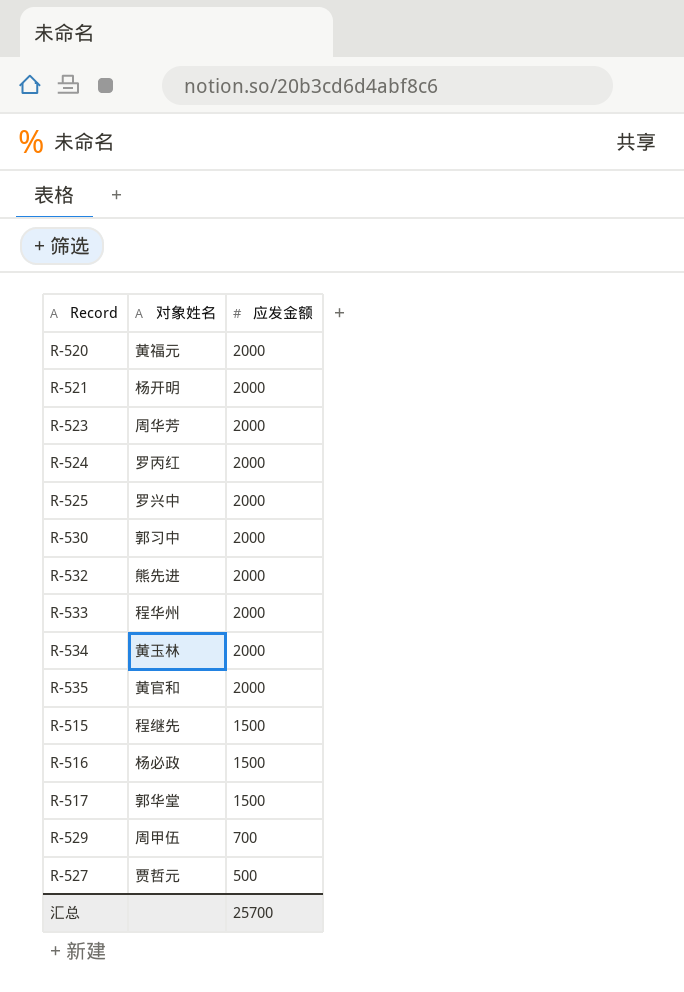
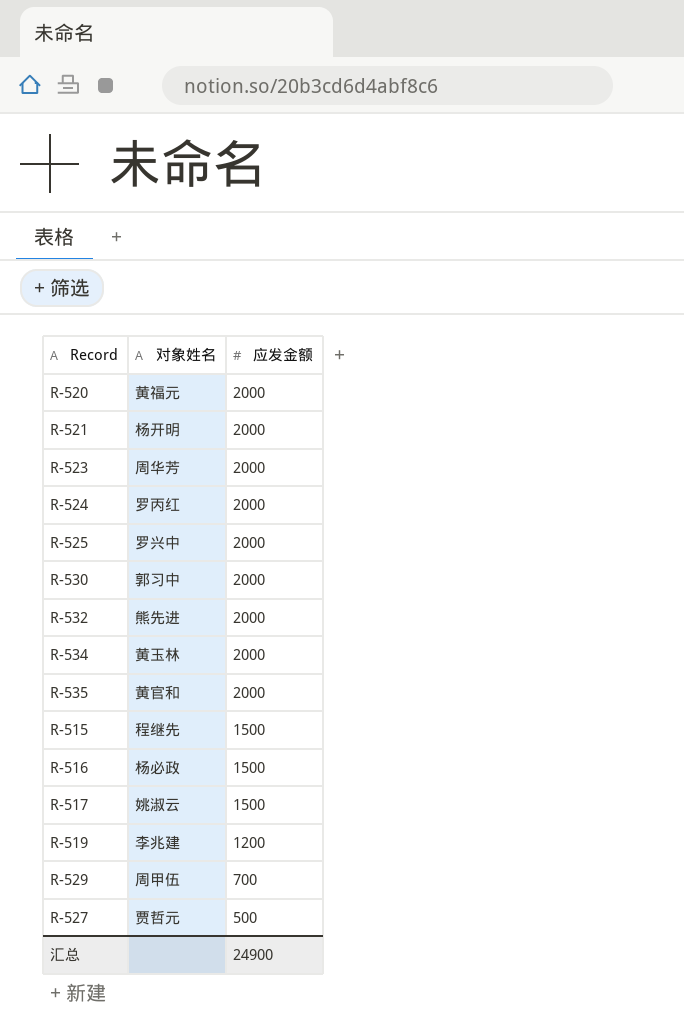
row R-533: 程华州 | 2000 -> none
R-517 | 对象姓名: 郭华堂 -> 姚淑云
row R-519: none -> 李兆建 | 1200
汇总 | 应发金额: 25700 -> 24900

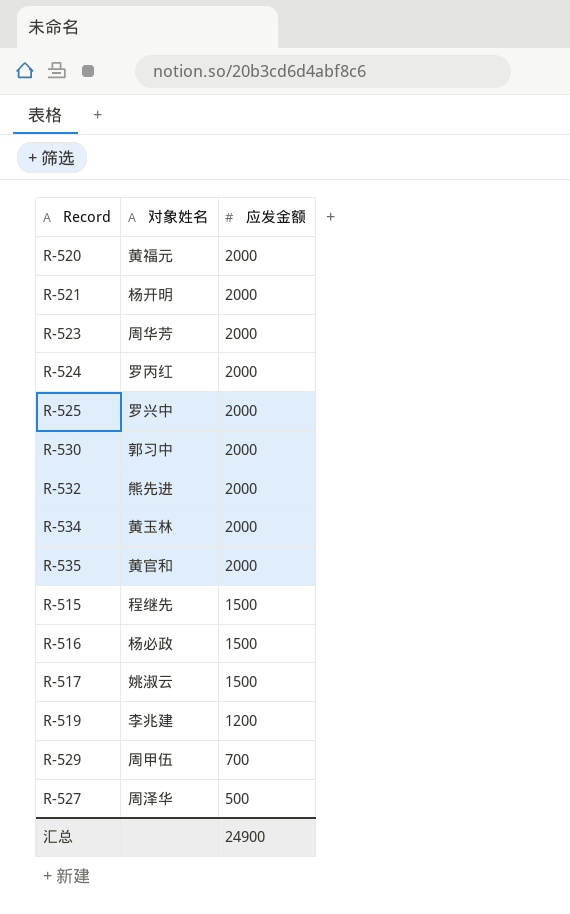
R-527 | 对象姓名: 贾哲元 -> 周泽华

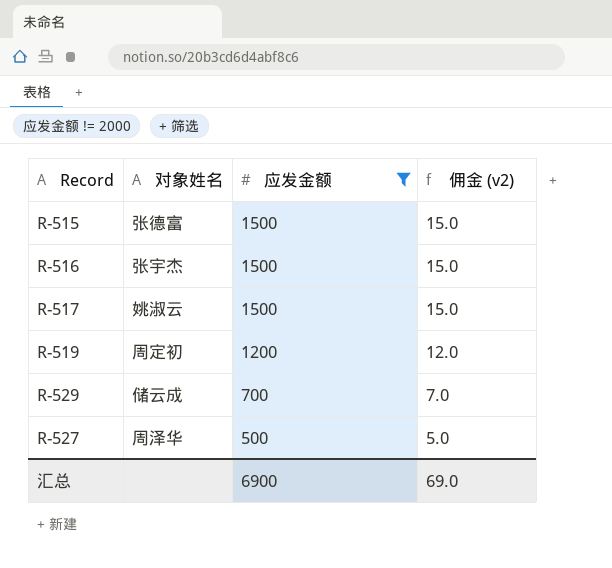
filter: none -> 应发金额 != 2000
column 佣金 (v2) | formula: none -> [应发金额] * 0.01
R-515 | 对象姓名: 程继先 -> 张德富
R-516 | 对象姓名: 杨必政 -> 张宇杰
R-519 | 对象姓名: 李兆建 -> 周定初
R-529 | 对象姓名: 周甲伍 -> 储云成
汇总 | 应发金额: 24900 -> 6900

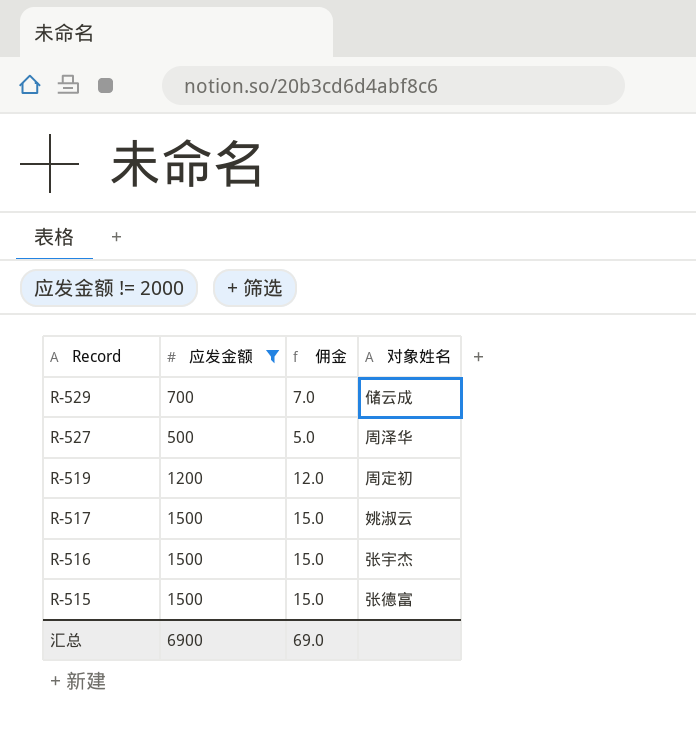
row order: 应发金额 descending -> Record descending
column name: 佣金 (v2) -> 佣金
column 对象姓名 | position: 2 -> 4

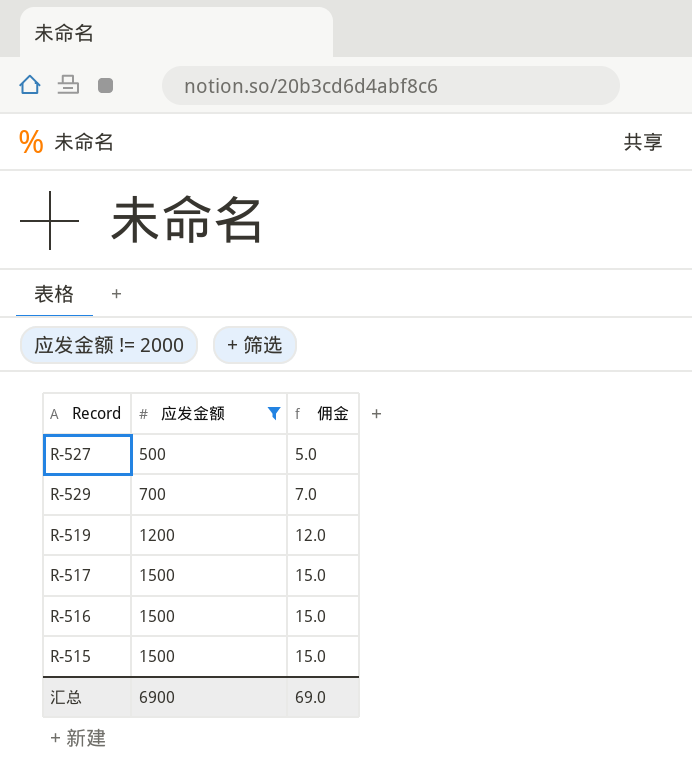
row order: Record descending -> 应发金额 ascending
column 对象姓名 | position: 4 -> none

